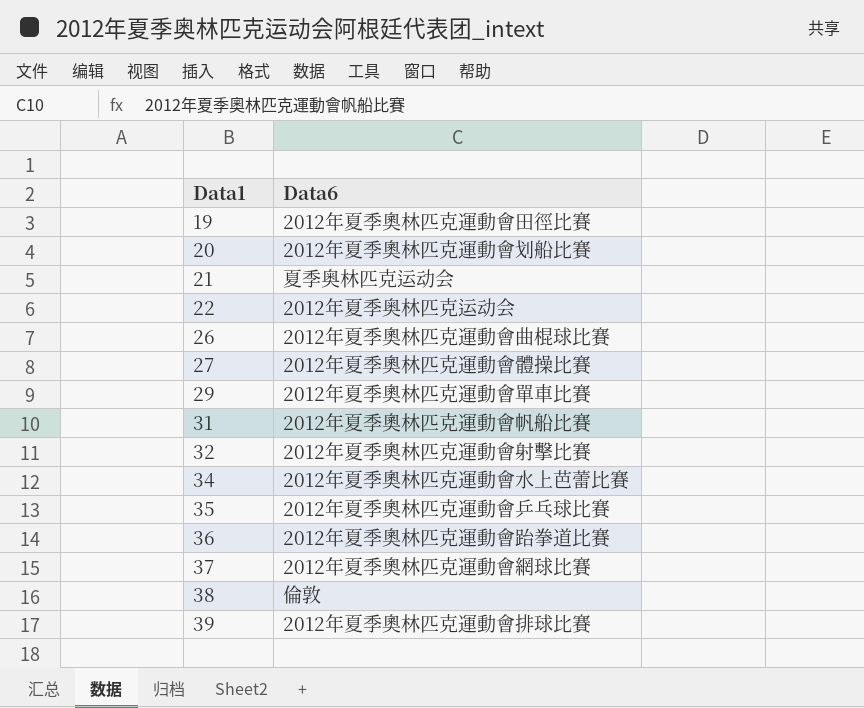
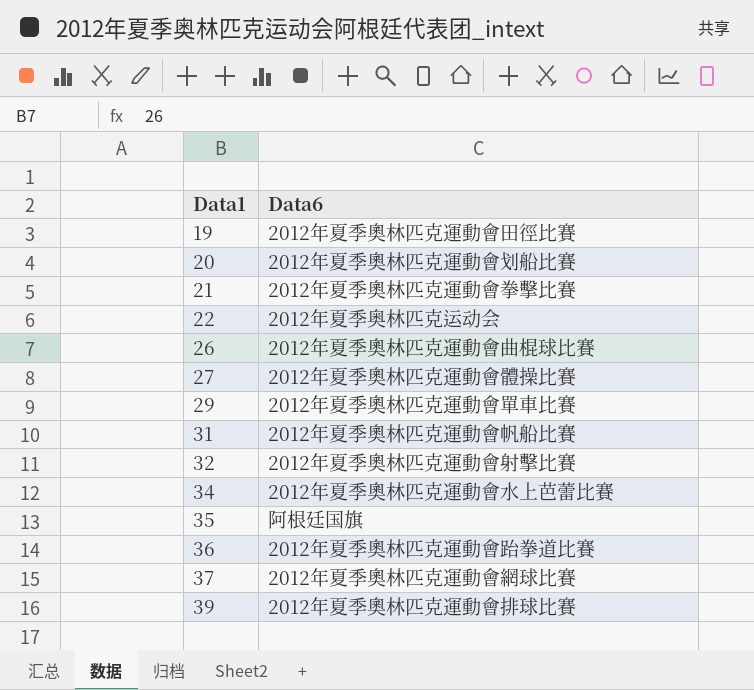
row 38: 倫敦 -> none
21 | Data6: 夏季奥林匹克运动会 -> 2012年夏季奧林匹克運動會拳擊比賽
35 | Data6: 2012年夏季奧林匹克運動會乒乓球比賽 -> 阿根廷国旗

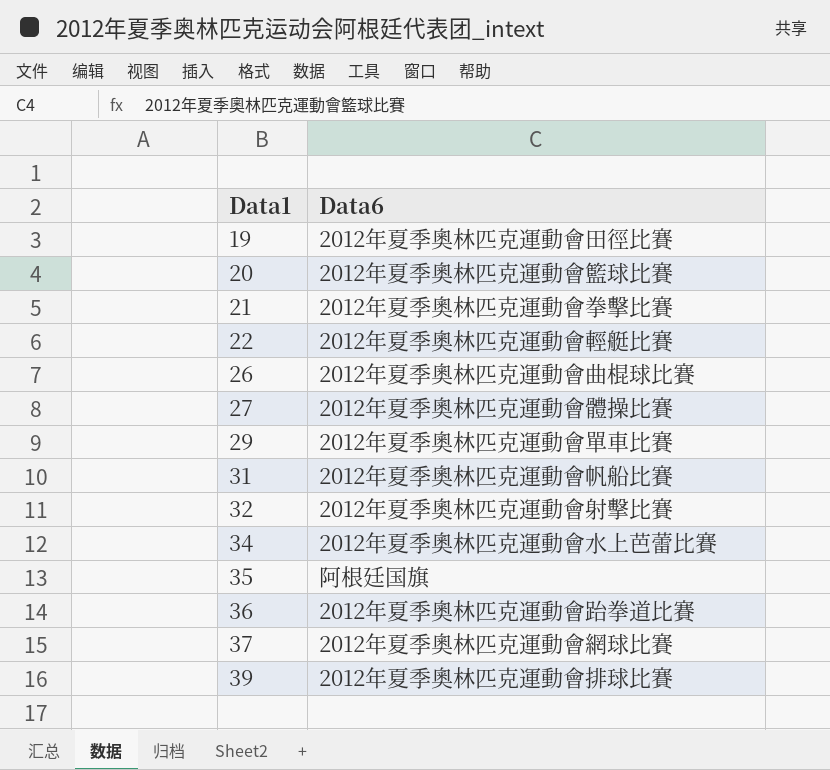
20 | Data6: 2012年夏季奧林匹克運動會划船比賽 -> 2012年夏季奧林匹克運動會籃球比賽
22 | Data6: 2012年夏季奥林匹克运动会 -> 2012年夏季奧林匹克運動會輕艇比賽

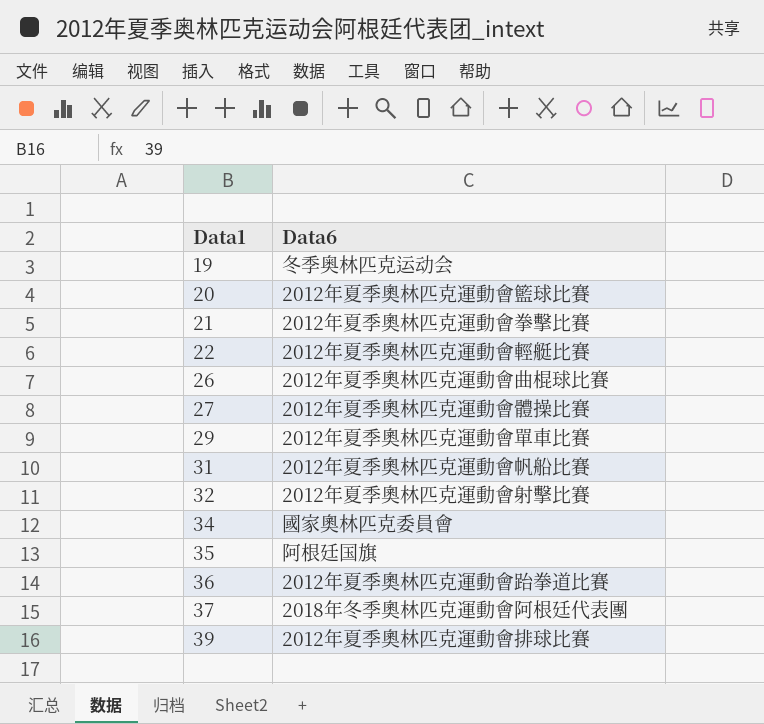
19 | Data6: 2012年夏季奧林匹克運動會田徑比賽 -> 冬季奥林匹克运动会
34 | Data6: 2012年夏季奧林匹克運動會水上芭蕾比賽 -> 國家奧林匹克委員會
37 | Data6: 2012年夏季奧林匹克運動會網球比賽 -> 2018年冬季奧林匹克運動會阿根廷代表團

